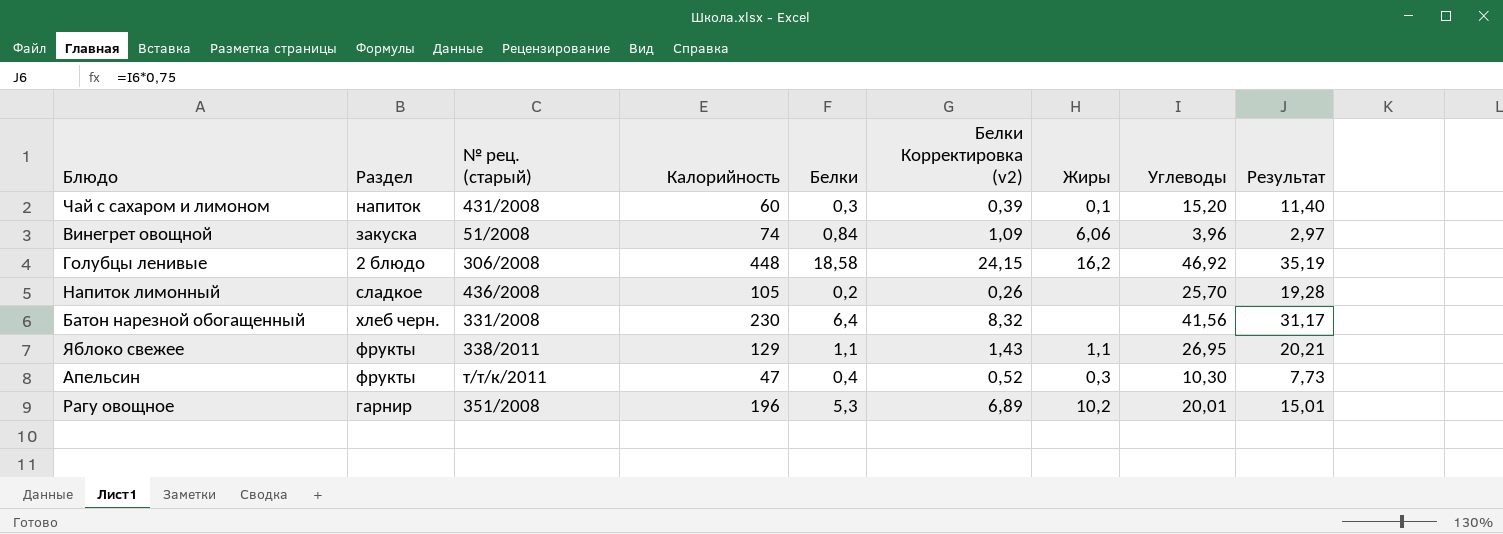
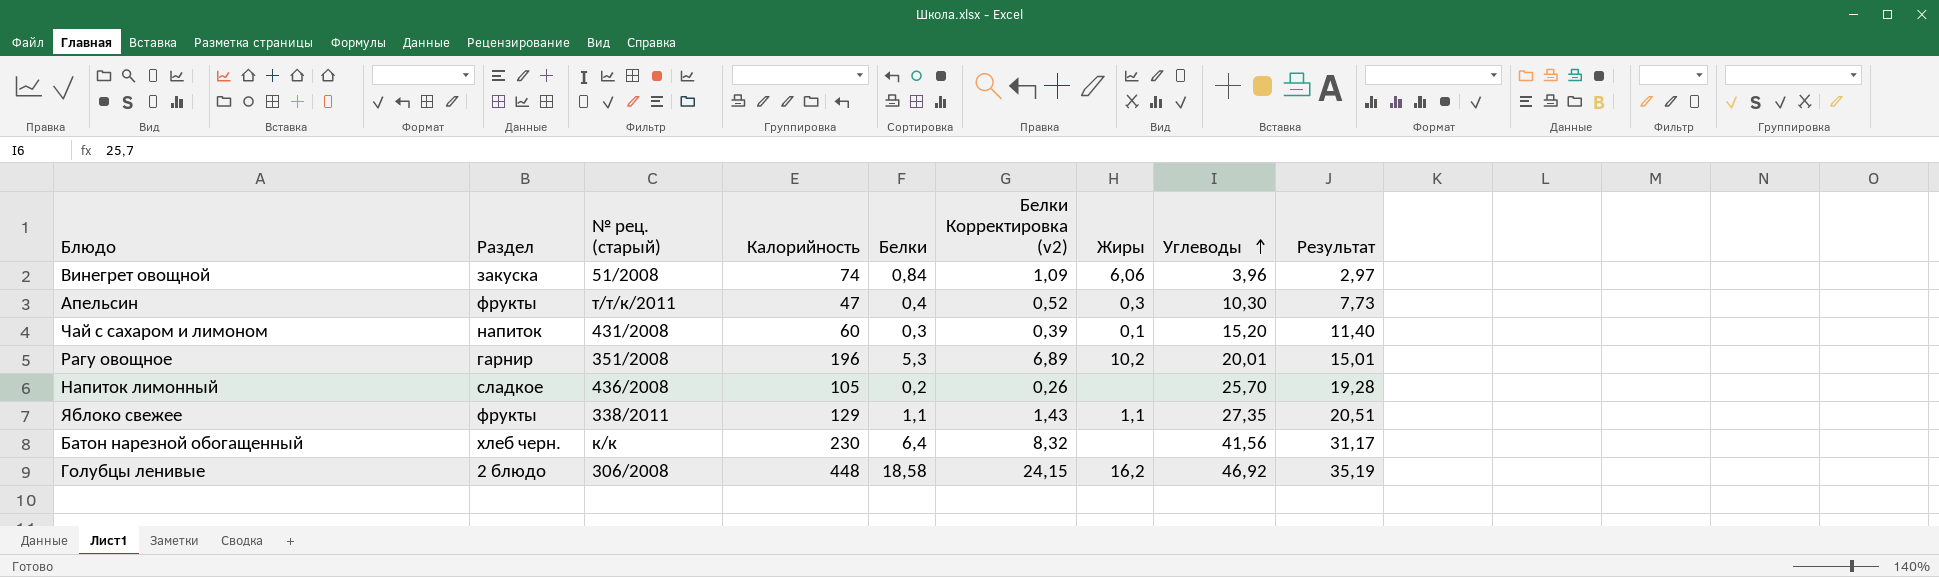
row order: none -> Углеводы ascending
Яблоко свежее | Углеводы: 26,95 -> 27,35
Яблоко свежее | Результат: 20,21 -> 20,51
Батон нарезной обогащенный | № рец. (старый): 331/2008 -> к/к

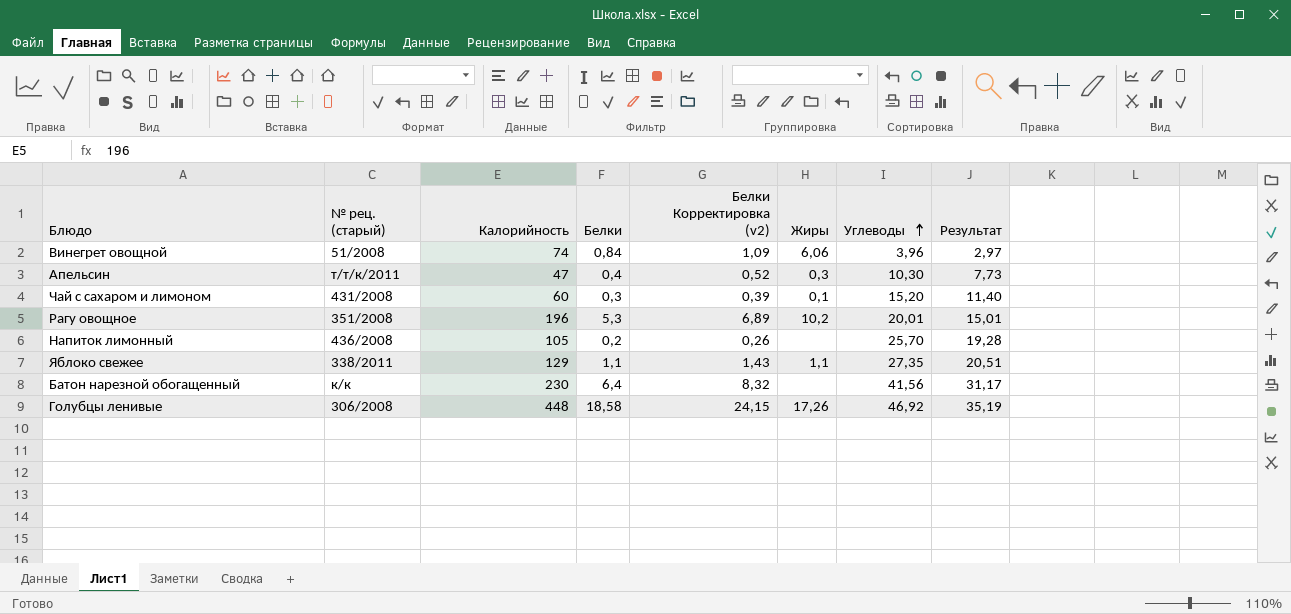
column Раздел | position: 2 -> none
Голубцы ленивые | Жиры: 16,2 -> 17,26

